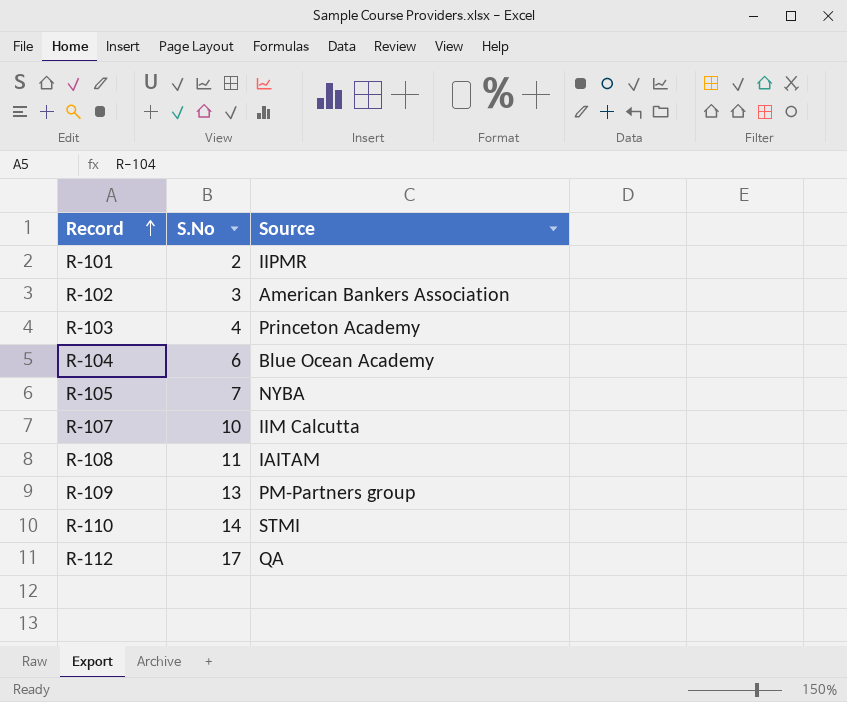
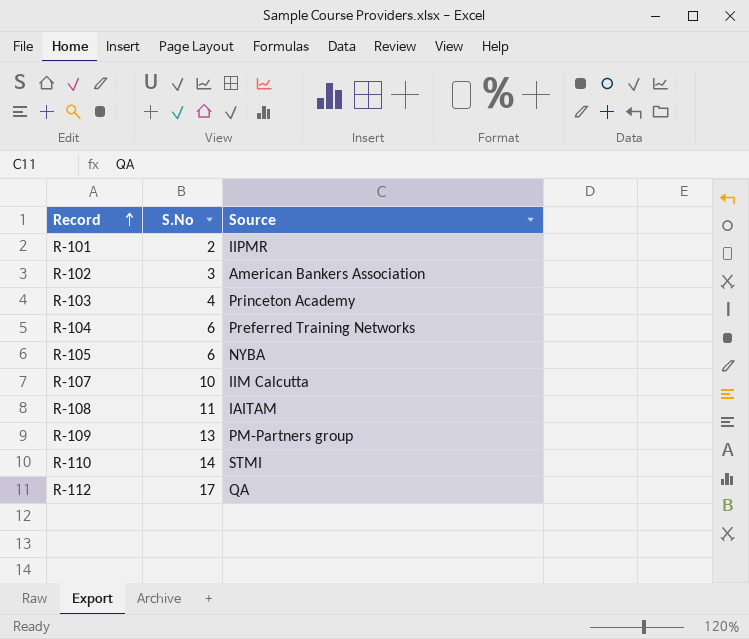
R-104 | Source: Blue Ocean Academy -> Preferred Training Networks
R-105 | S.No: 7 -> 6

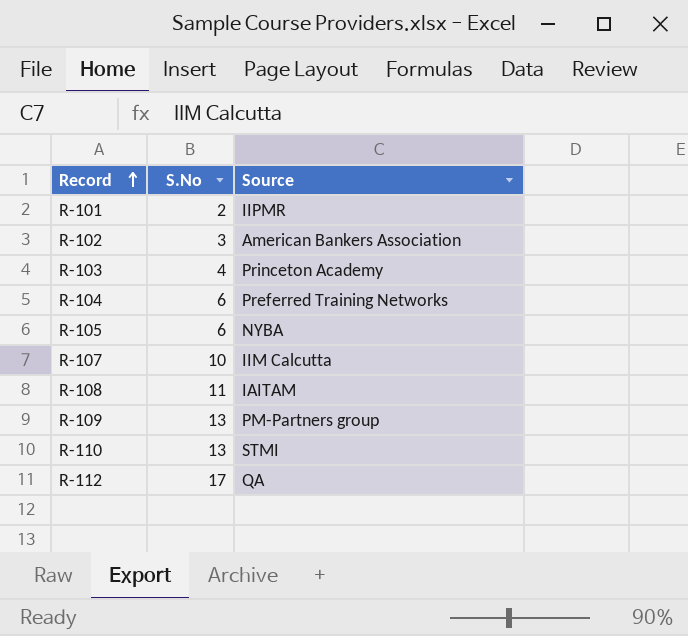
R-110 | S.No: 14 -> 13

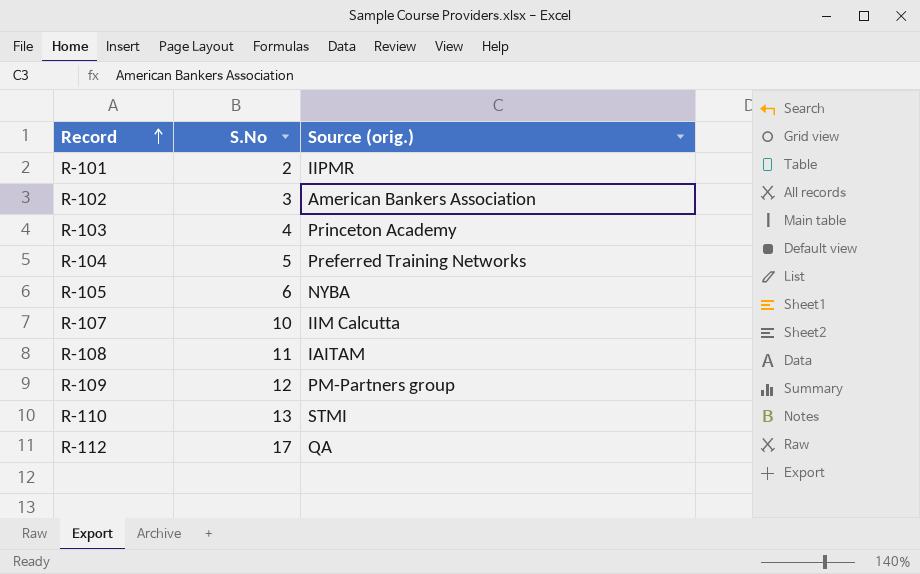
column name: Source -> Source (orig.)
R-104 | S.No: 6 -> 5
R-109 | S.No: 13 -> 12

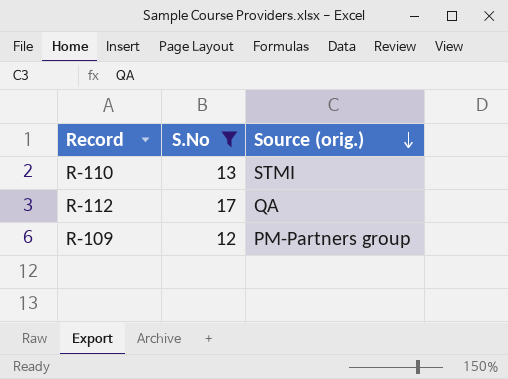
filter: none -> S.No >= 12
row order: Record ascending -> Source (orig.) descending

